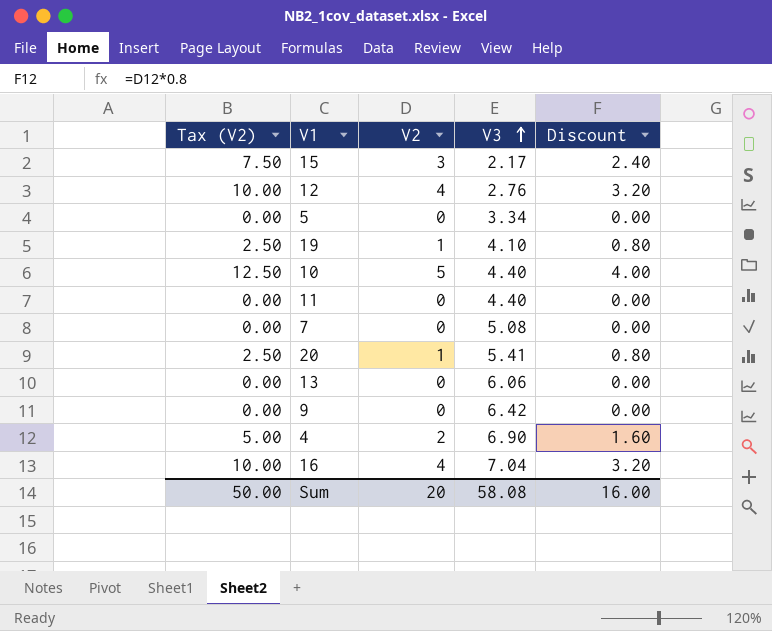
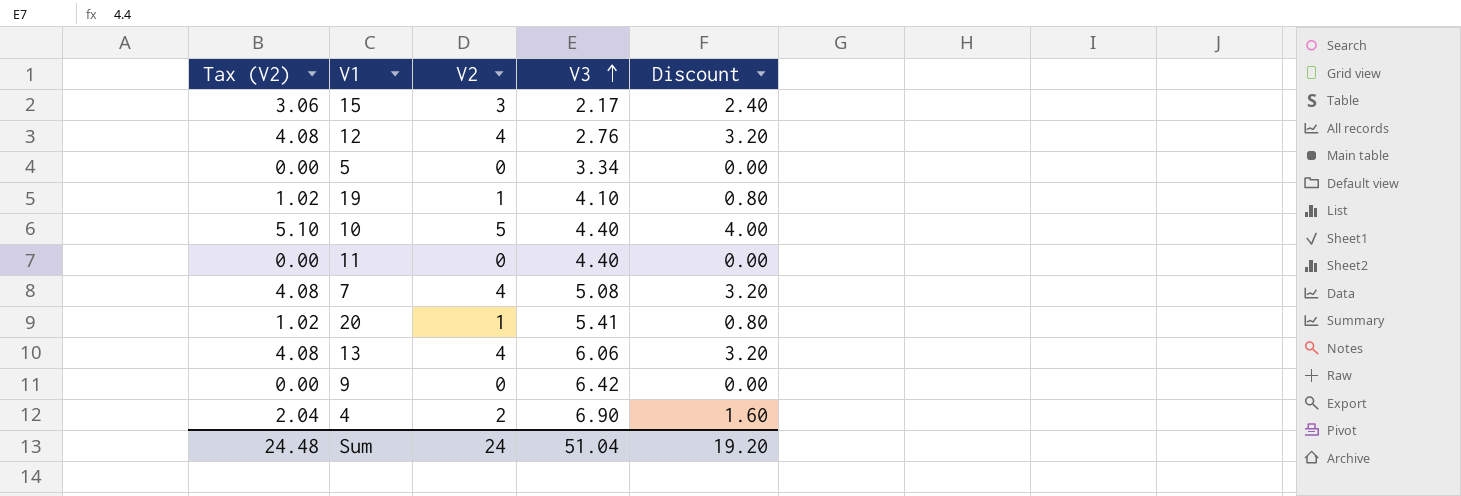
column Tax (V2) | formula: [V2] * 2.5 -> [V2] * 1.02
row 16: 10.00 | 4 | 7.04 | 3.20 -> none
7 | V2: 0 -> 4
7 | Discount: 0.00 -> 3.20
13 | V2: 0 -> 4
13 | Discount: 0.00 -> 3.20
Sum | Tax (V2): 50.00 -> 24.48
Sum | V2: 20 -> 24
Sum | V3: 58.08 -> 51.04
Sum | Discount: 16.00 -> 19.20

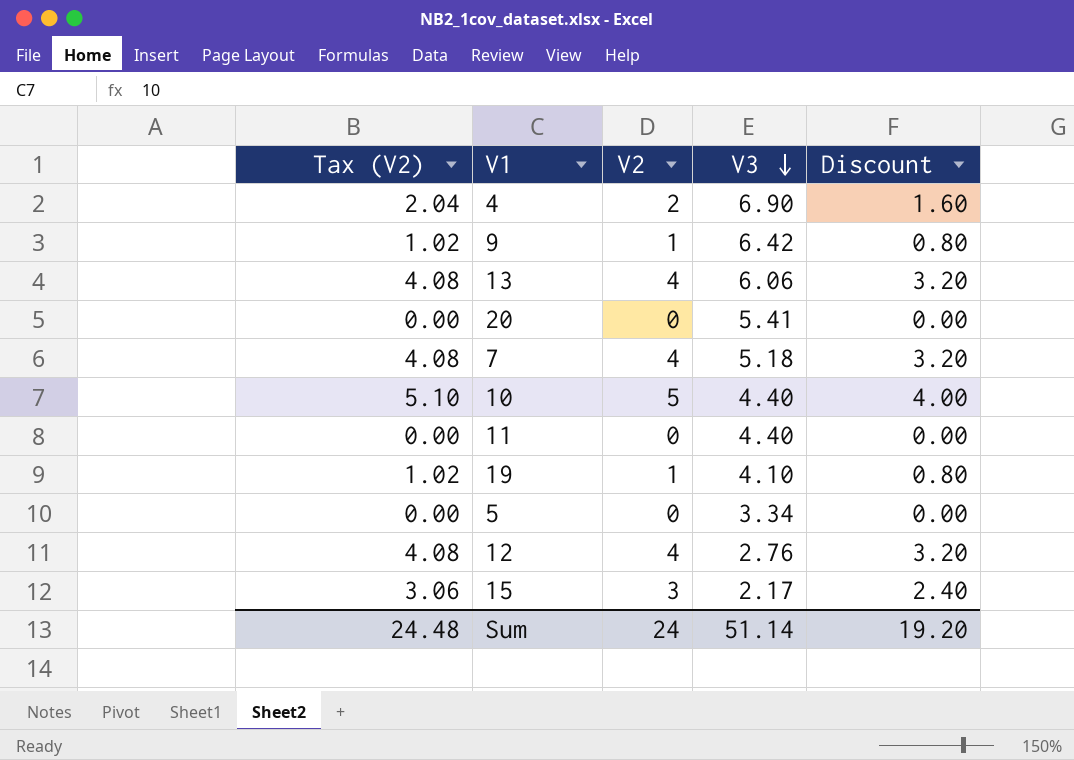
row order: V3 ascending -> V3 descending
9 | Tax (V2): 0.00 -> 1.02
9 | V2: 0 -> 1
9 | Discount: 0.00 -> 0.80
20 | Tax (V2): 1.02 -> 0.00
20 | V2: 1 -> 0
20 | Discount: 0.80 -> 0.00
7 | V3: 5.08 -> 5.18
Sum | V3: 51.04 -> 51.14

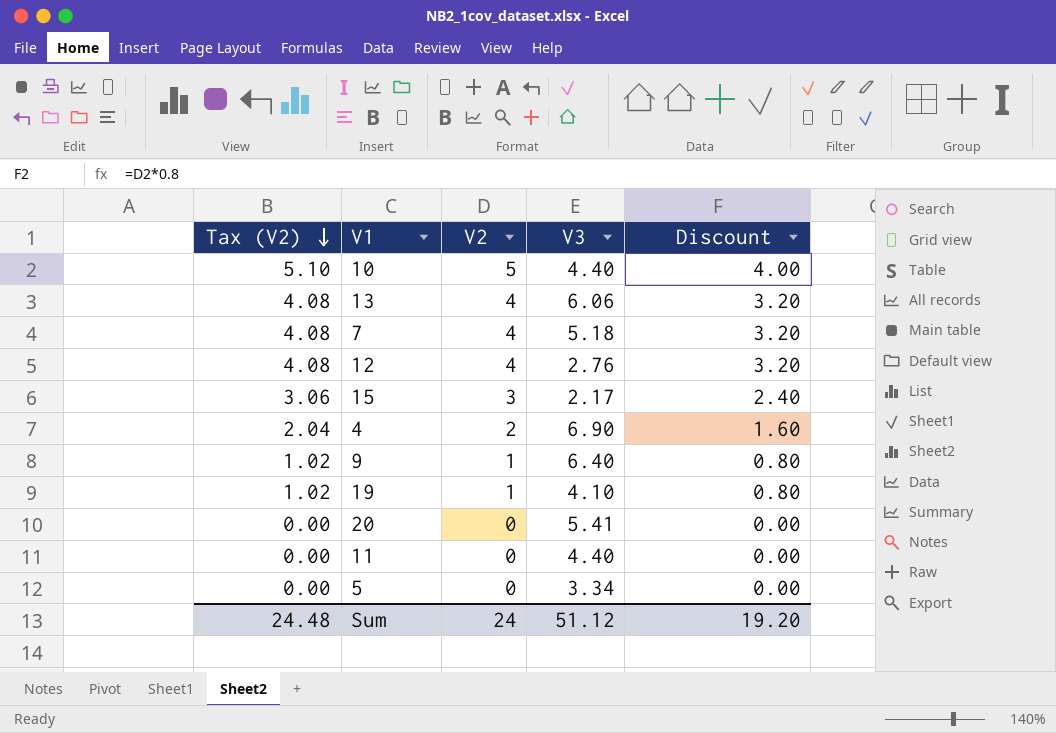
row order: V3 descending -> Tax (V2) descending
9 | V3: 6.42 -> 6.40
Sum | V3: 51.14 -> 51.12

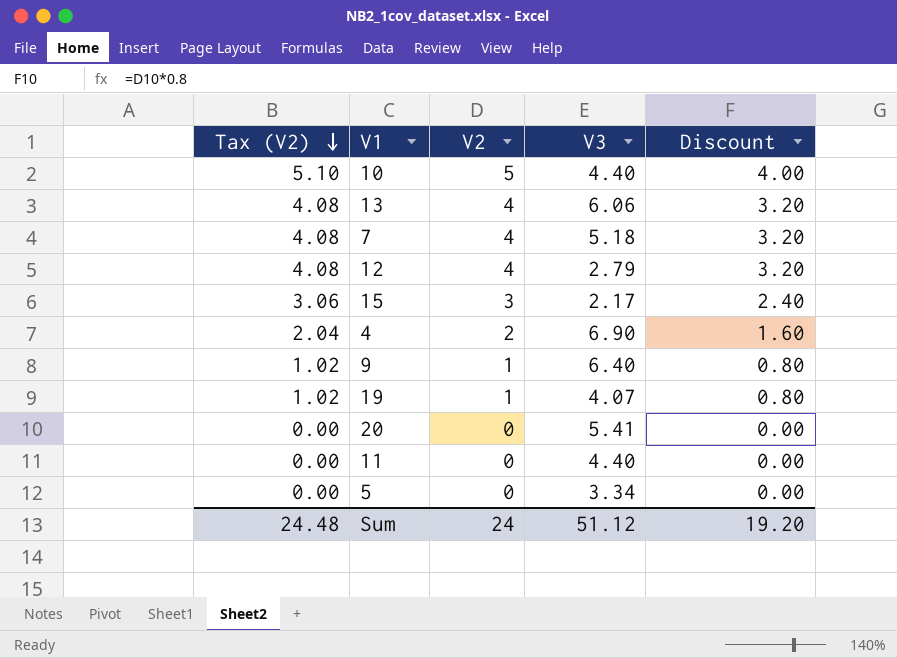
12 | V3: 2.76 -> 2.79
19 | V3: 4.10 -> 4.07

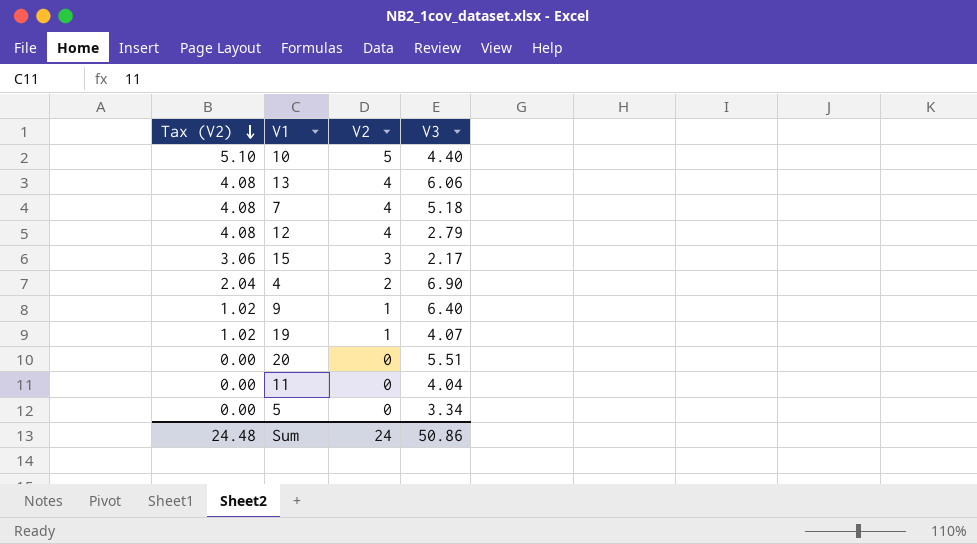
column Discount | formula: [V2] * 0.8 -> none
20 | V3: 5.41 -> 5.51
11 | V3: 4.40 -> 4.04
Sum | V3: 51.12 -> 50.86

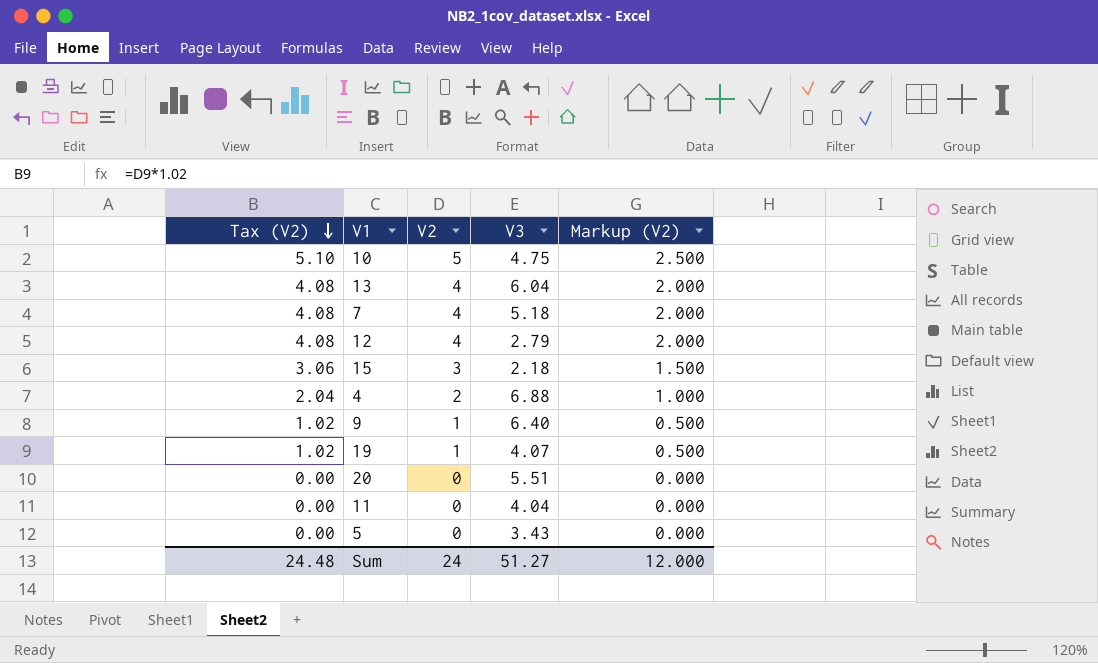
column Markup (V2) | formula: none -> [V2] * 0.5
10 | V3: 4.40 -> 4.75
13 | V3: 6.06 -> 6.04
15 | V3: 2.17 -> 2.18
4 | V3: 6.90 -> 6.88
5 | V3: 3.34 -> 3.43
Sum | V3: 50.86 -> 51.27

